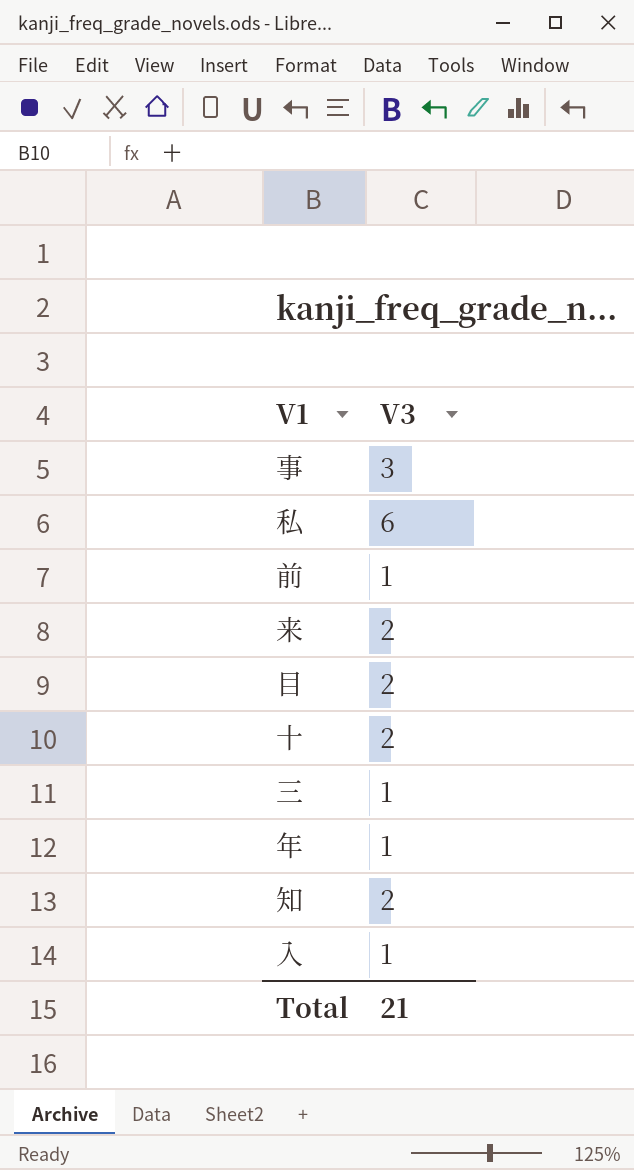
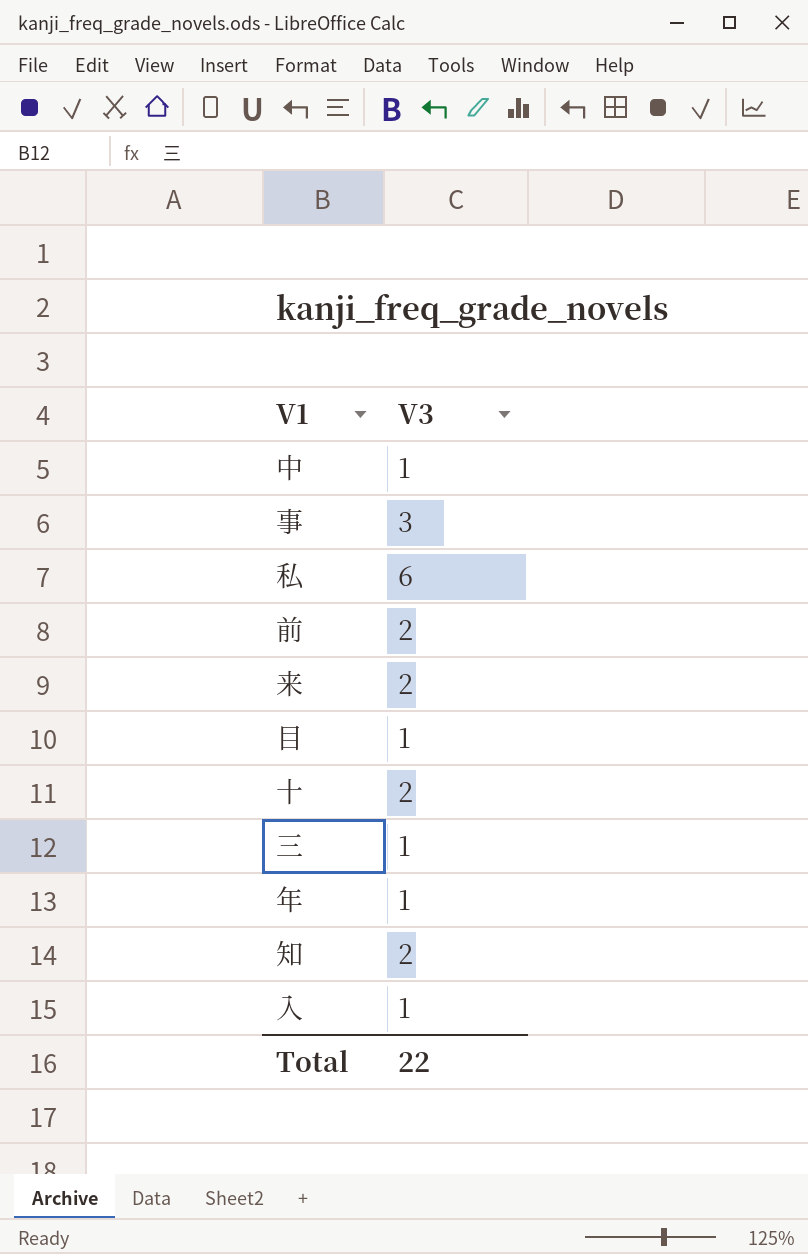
row 中: none -> 1
前 | V3: 1 -> 2
目 | V3: 2 -> 1
Total | V3: 21 -> 22

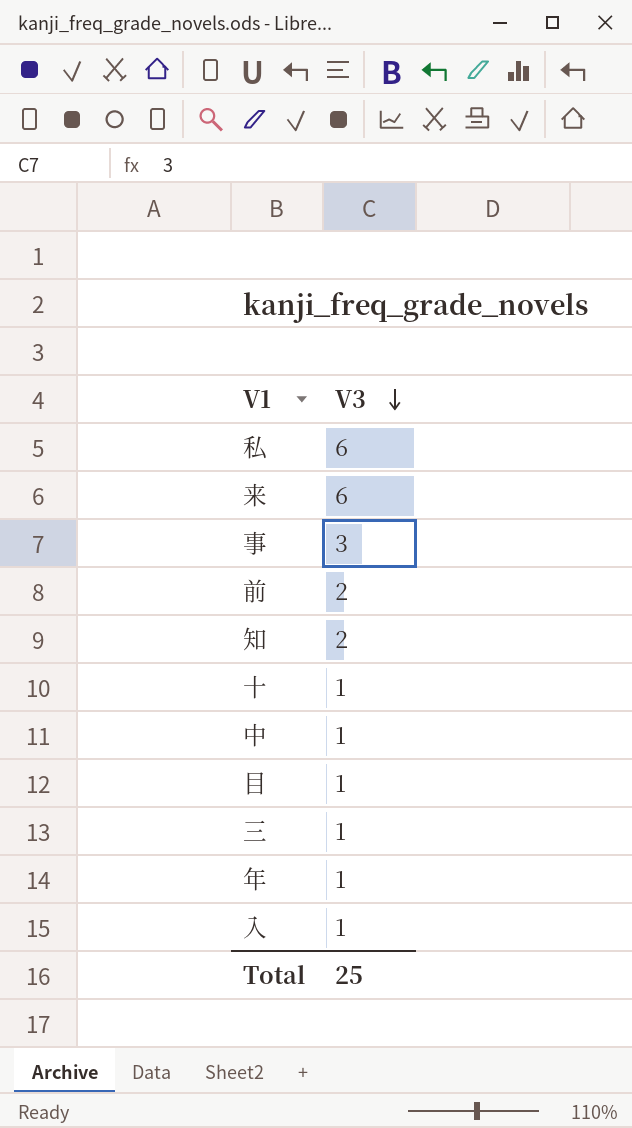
row order: none -> V3 descending
来 | V3: 2 -> 6
十 | V3: 2 -> 1
Total | V3: 22 -> 25

